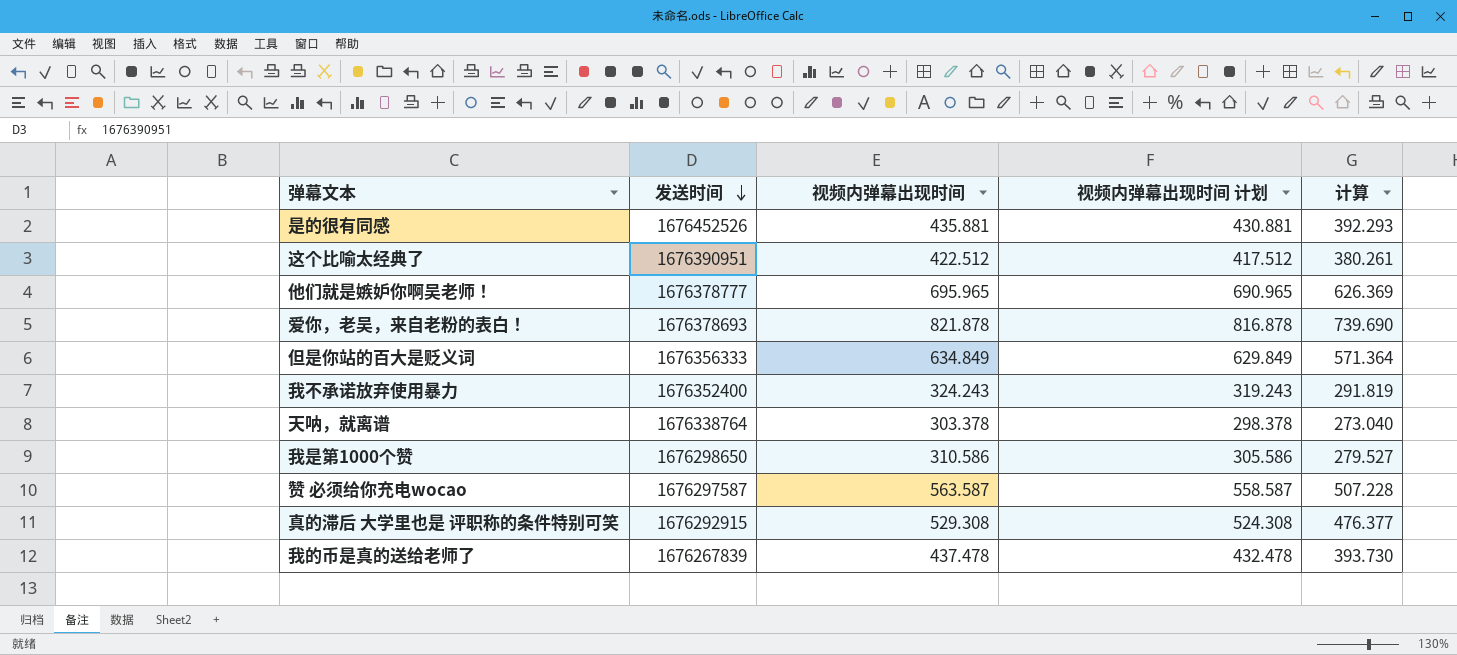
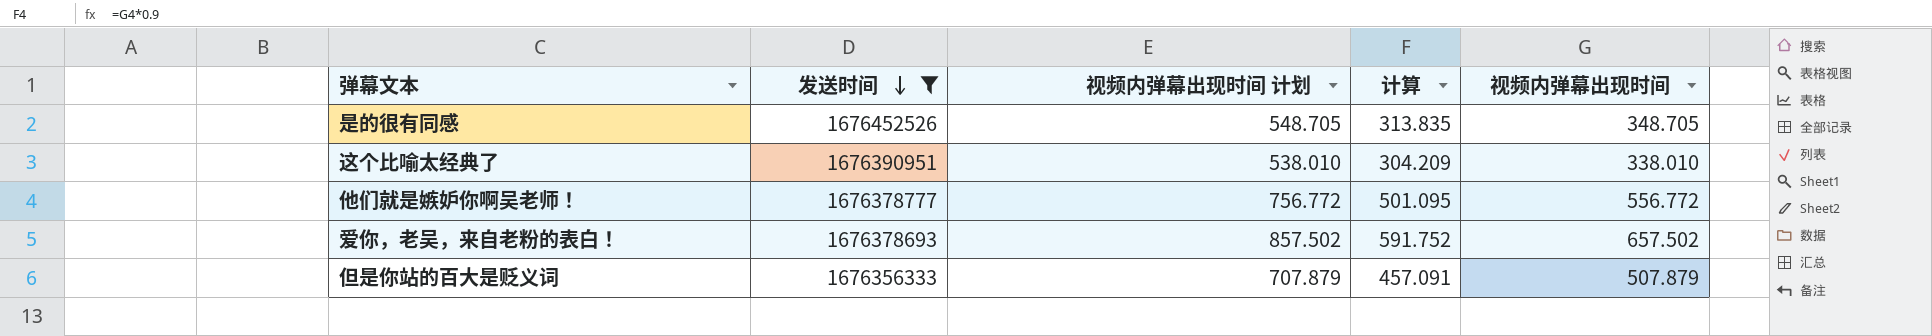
filter: none -> 发送时间 >= 1676356333
column 视频内弹幕出现时间 计划 | formula: [视频内弹幕出现时间] - 5 -> [视频内弹幕出现时间] + 200
column 视频内弹幕出现时间 | position: 3 -> 5
是的很有同感 | 计算: 392.293 -> 313.835
是的很有同感 | 视频内弹幕出现时间: 435.881 -> 348.705
这个比喻太经典了 | 计算: 380.261 -> 304.209
这个比喻太经典了 | 视频内弹幕出现时间: 422.512 -> 338.010
他们就是嫉妒你啊吴老师！ | 计算: 626.369 -> 501.095
他们就是嫉妒你啊吴老师！ | 视频内弹幕出现时间: 695.965 -> 556.772
爱你，老吴，来自老粉的表白！ | 计算: 739.690 -> 591.752
爱你，老吴，来自老粉的表白！ | 视频内弹幕出现时间: 821.878 -> 657.502
但是你站的百大是贬义词 | 计算: 571.364 -> 457.091
但是你站的百大是贬义词 | 视频内弹幕出现时间: 634.849 -> 507.879

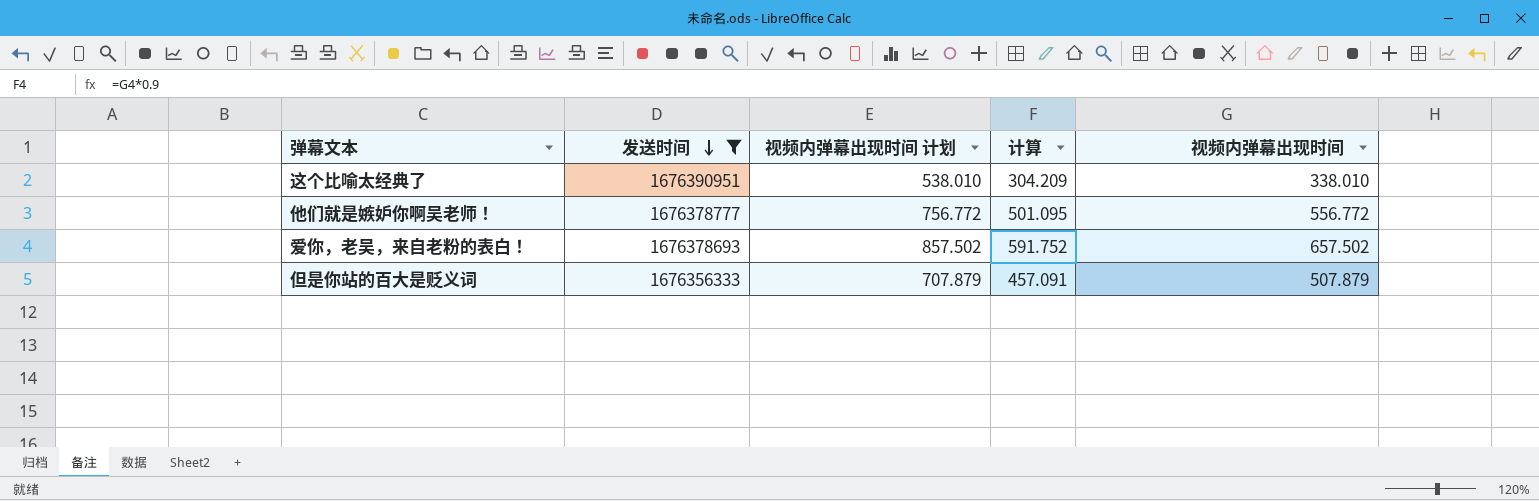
row 是的很有同感: 1676452526 | 548.705 | 313.835 | 348.705 -> none

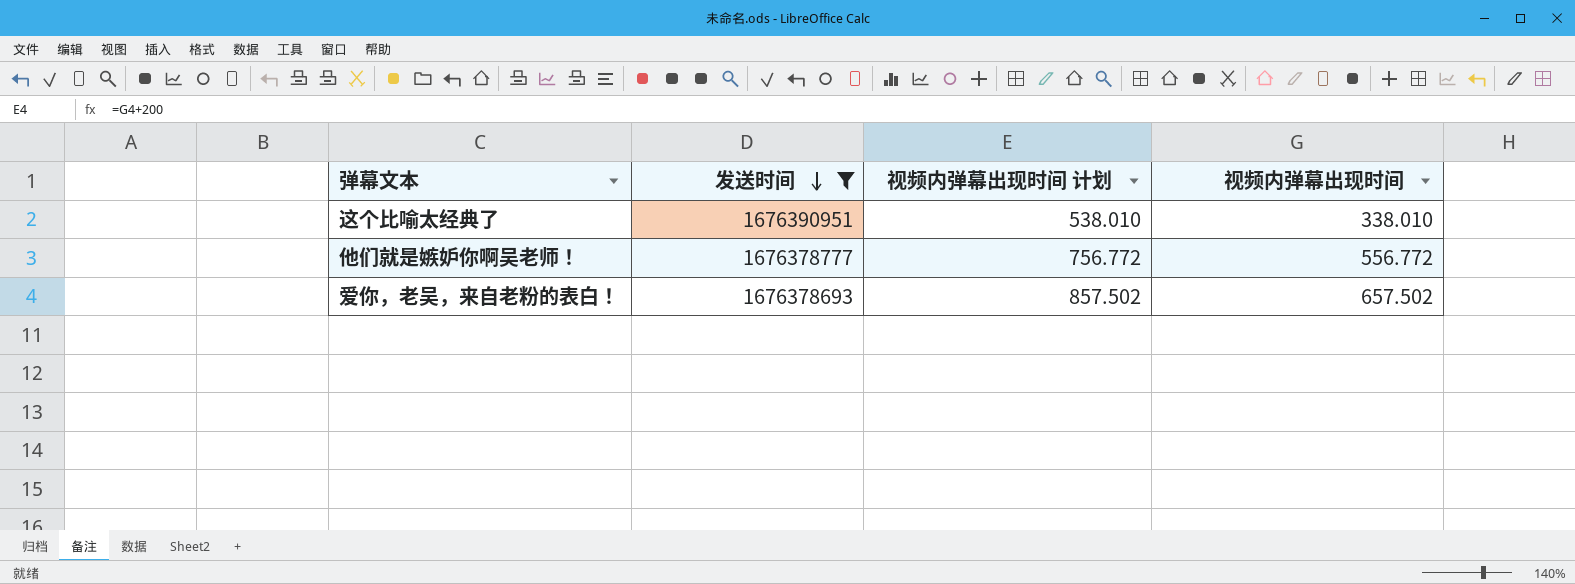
column 计算 | formula: [视频内弹幕出现时间] * 0.9 -> none
row 但是你站的百大是贬义词: 1676356333 | 707.879 | 457.091 | 507.879 -> none

